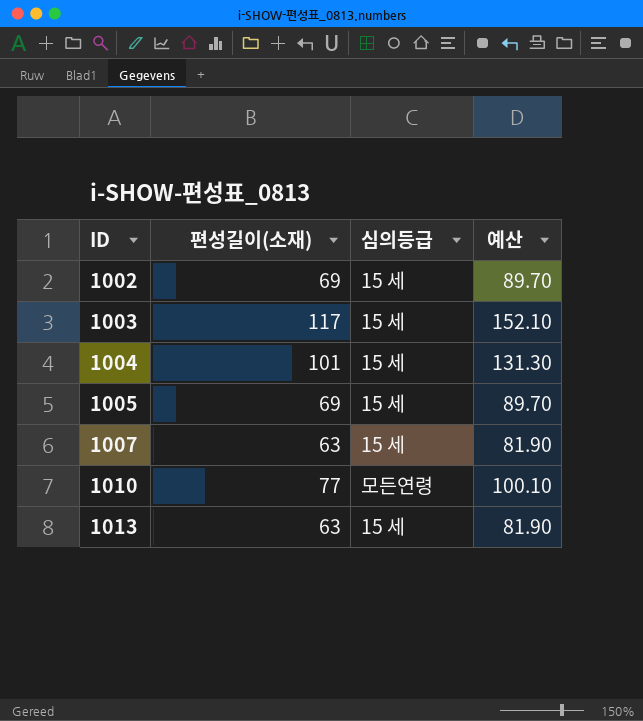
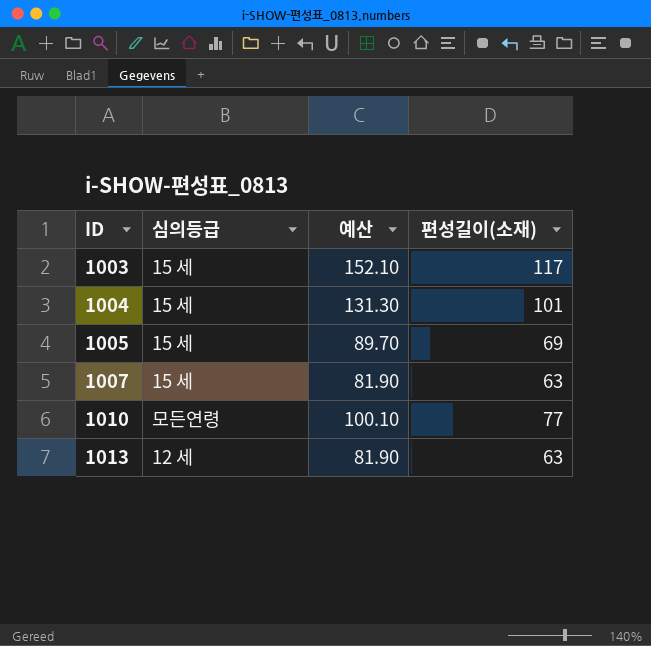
column 편성길이(소재) | position: 2 -> 4
row 1002: 69 | 15 세 | 89.70 -> none
1013 | 심의등급: 15 세 -> 12 세

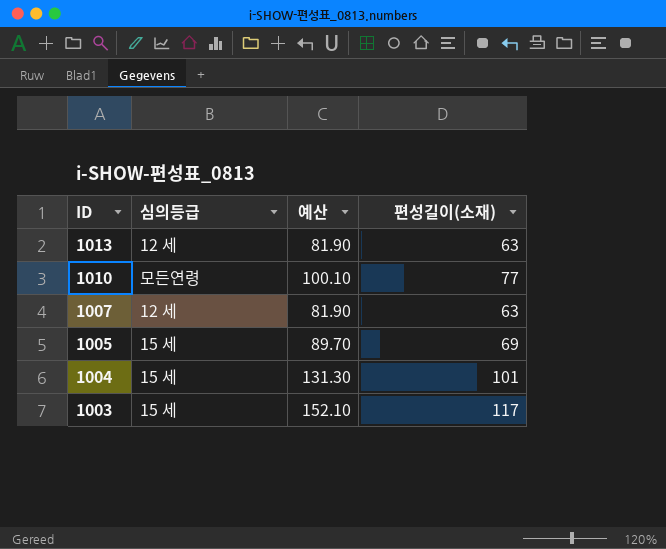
row order: ID ascending -> ID descending
1007 | 심의등급: 15 세 -> 12 세

